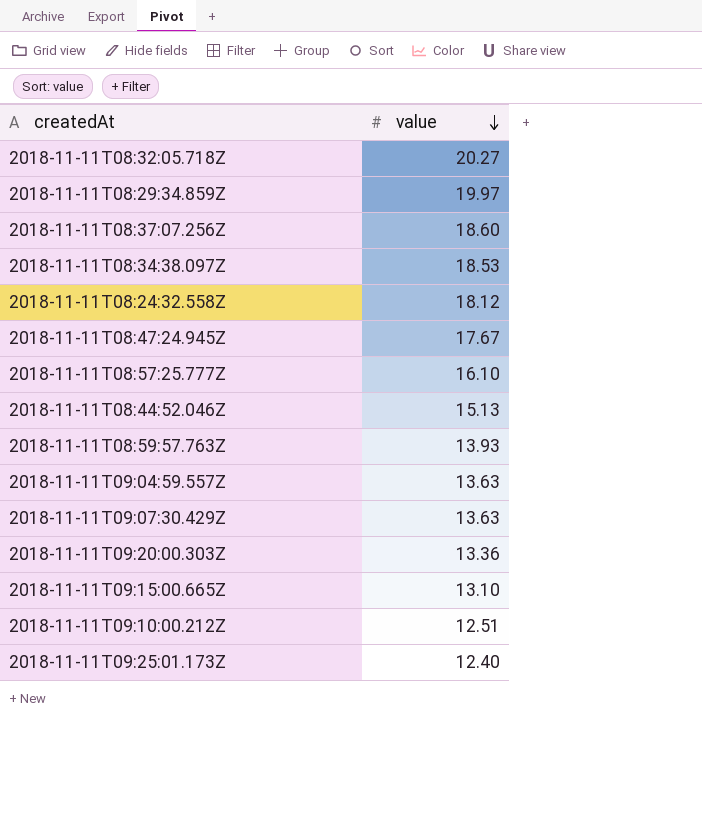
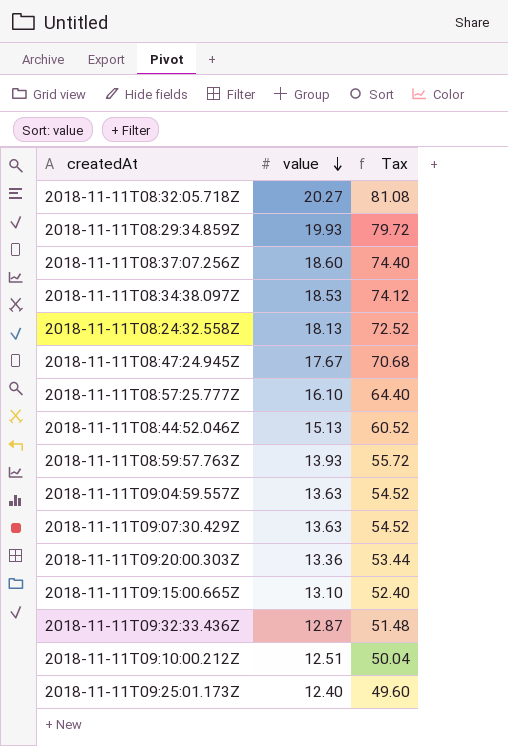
column Tax | formula: none -> [value] * 4
2018-11-11T08:29:34.859Z | value: 19.97 -> 19.93
2018-11-11T08:24:32.558Z | value: 18.12 -> 18.13
row 2018-11-11T09:32:33.436Z: none -> 12.87 | 51.48

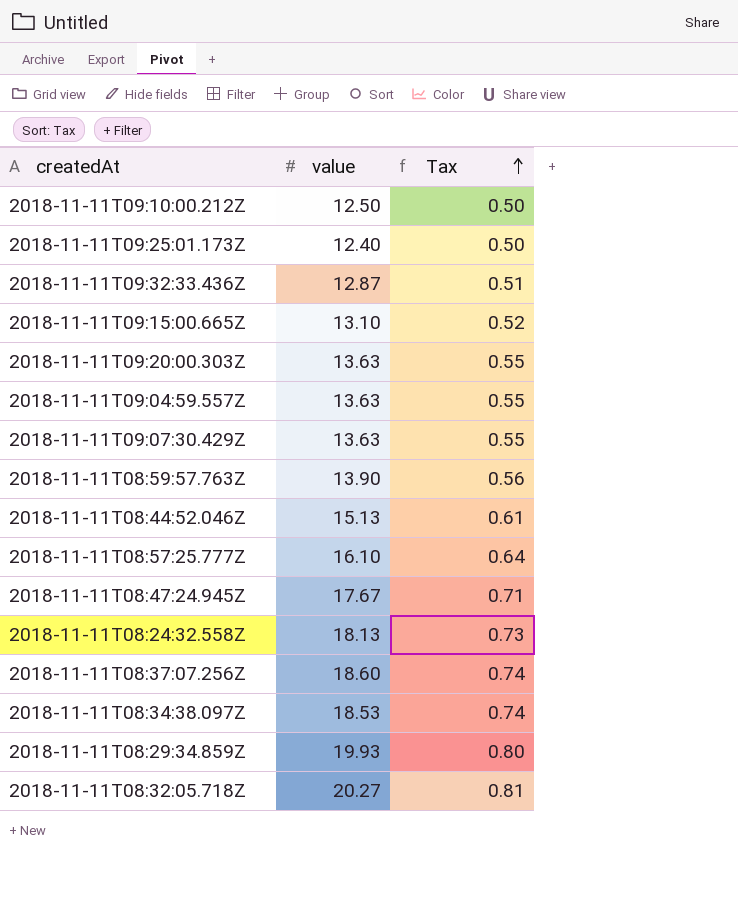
row order: value descending -> Tax ascending
column Tax | formula: [value] * 4 -> [value] * 0.04
2018-11-11T09:10:00.212Z | value: 12.51 -> 12.50
2018-11-11T09:20:00.303Z | value: 13.36 -> 13.63
2018-11-11T08:59:57.763Z | value: 13.93 -> 13.90

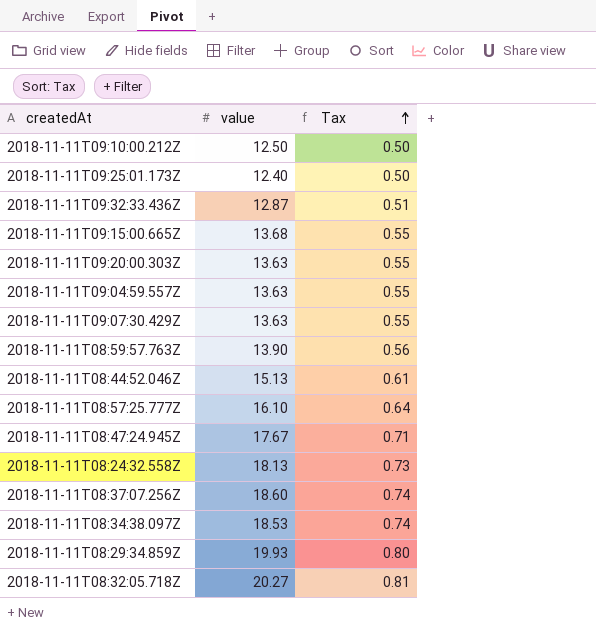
2018-11-11T09:15:00.665Z | value: 13.10 -> 13.68
2018-11-11T09:15:00.665Z | Tax: 0.52 -> 0.55

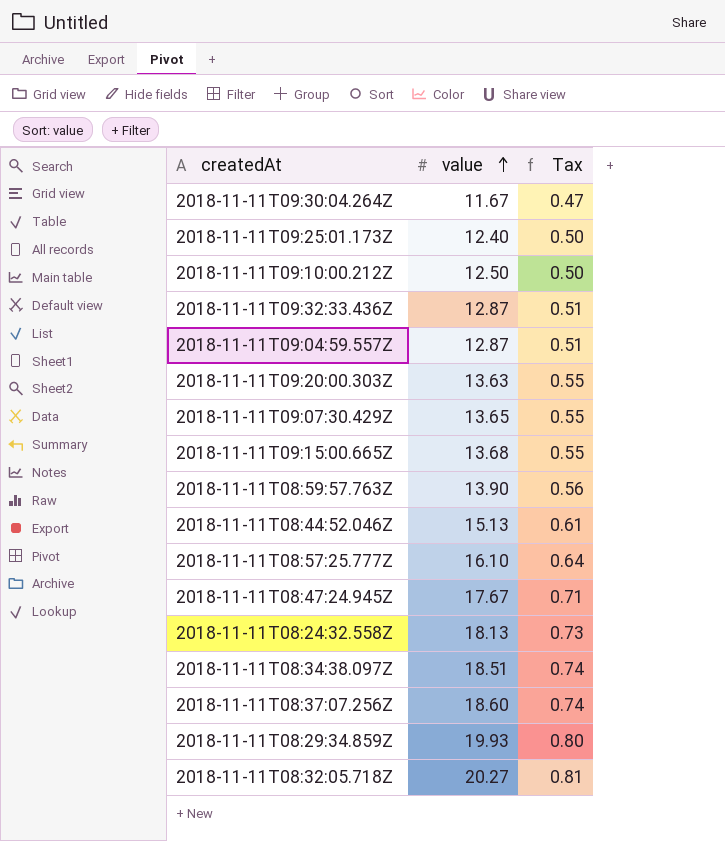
row order: Tax ascending -> value ascending
row 2018-11-11T09:30:04.264Z: none -> 11.67 | 0.47
2018-11-11T09:04:59.557Z | value: 13.63 -> 12.87
2018-11-11T09:04:59.557Z | Tax: 0.55 -> 0.51
2018-11-11T09:07:30.429Z | value: 13.63 -> 13.65
2018-11-11T08:34:38.097Z | value: 18.53 -> 18.51

